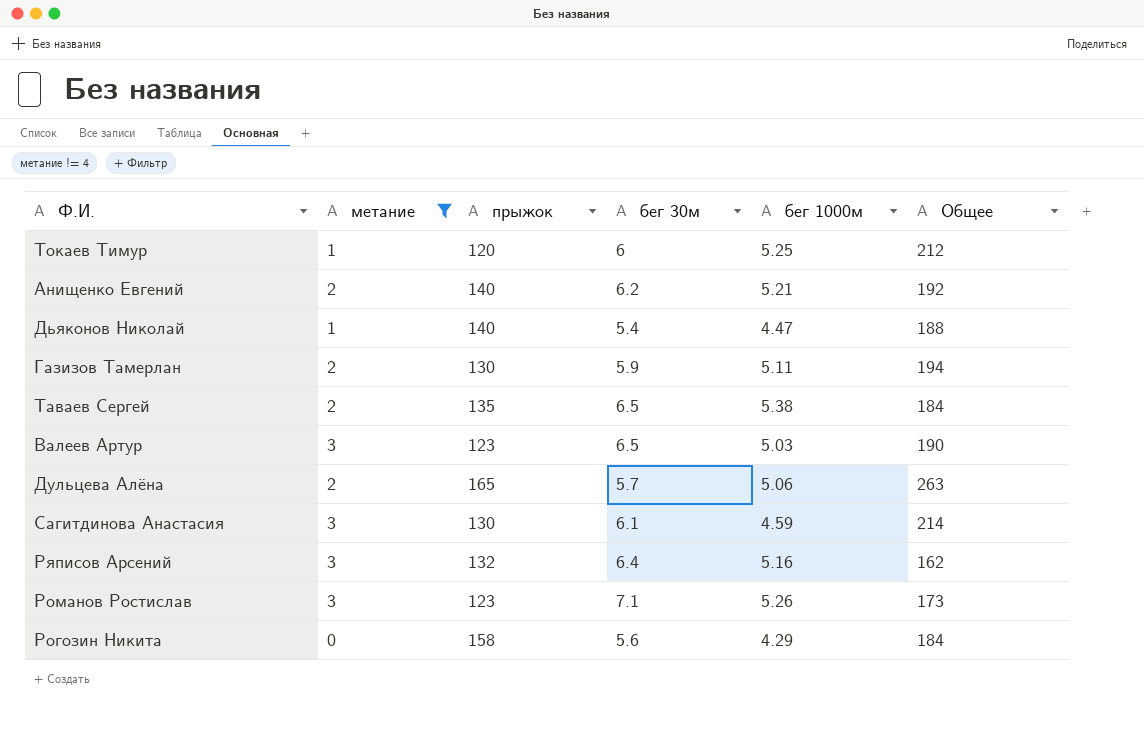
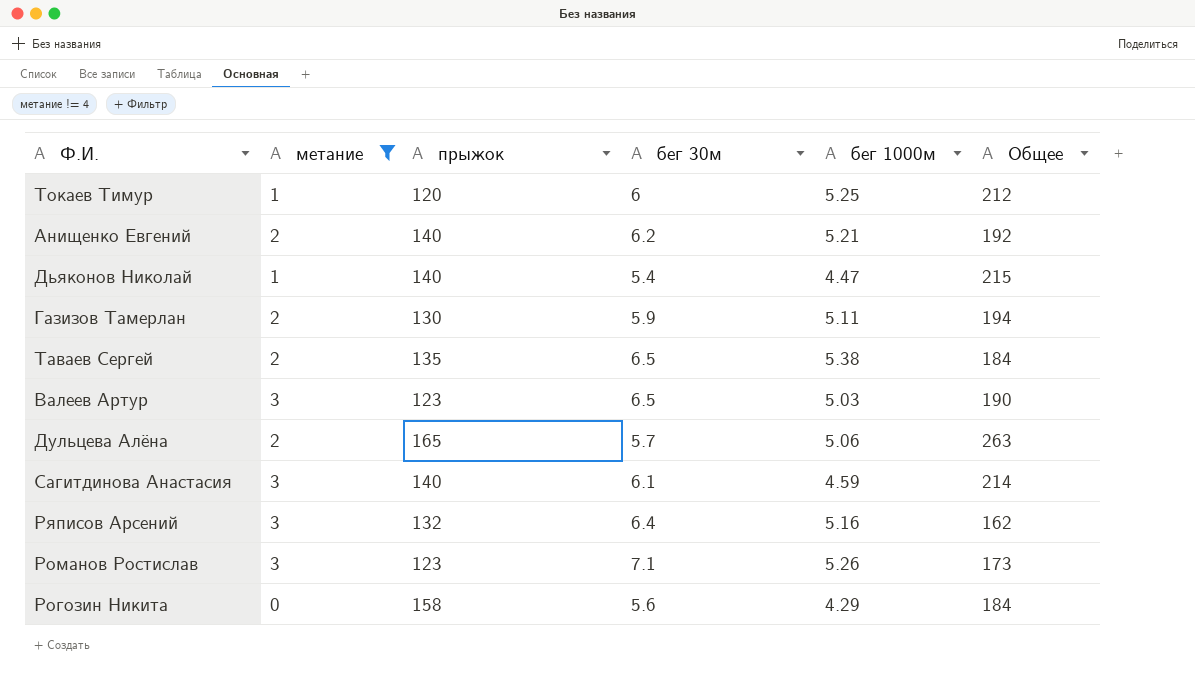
Дьяконов Николай | Общее: 188 -> 215
Сагитдинова Анастасия | прыжок: 130 -> 140

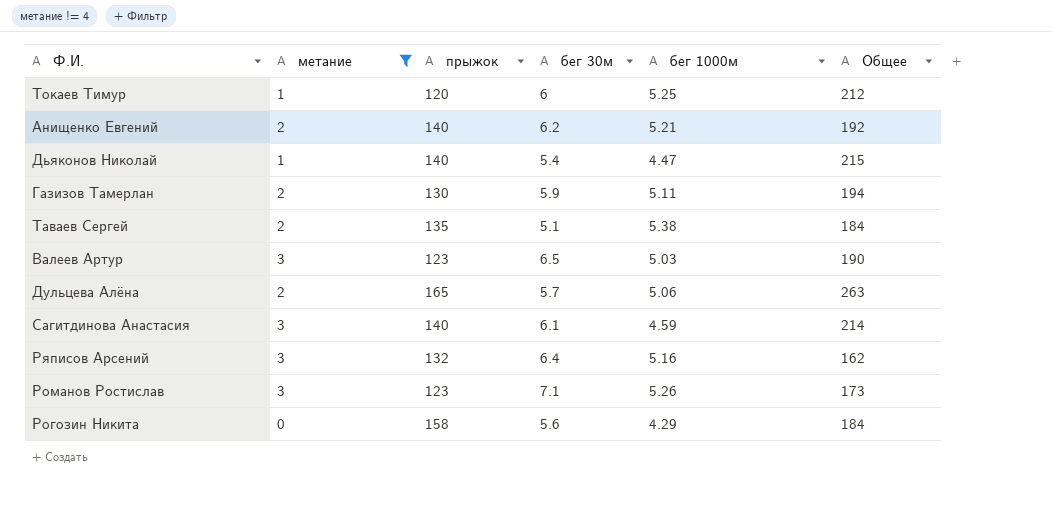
Таваев Сергей | бег 30м: 6.5 -> 5.1

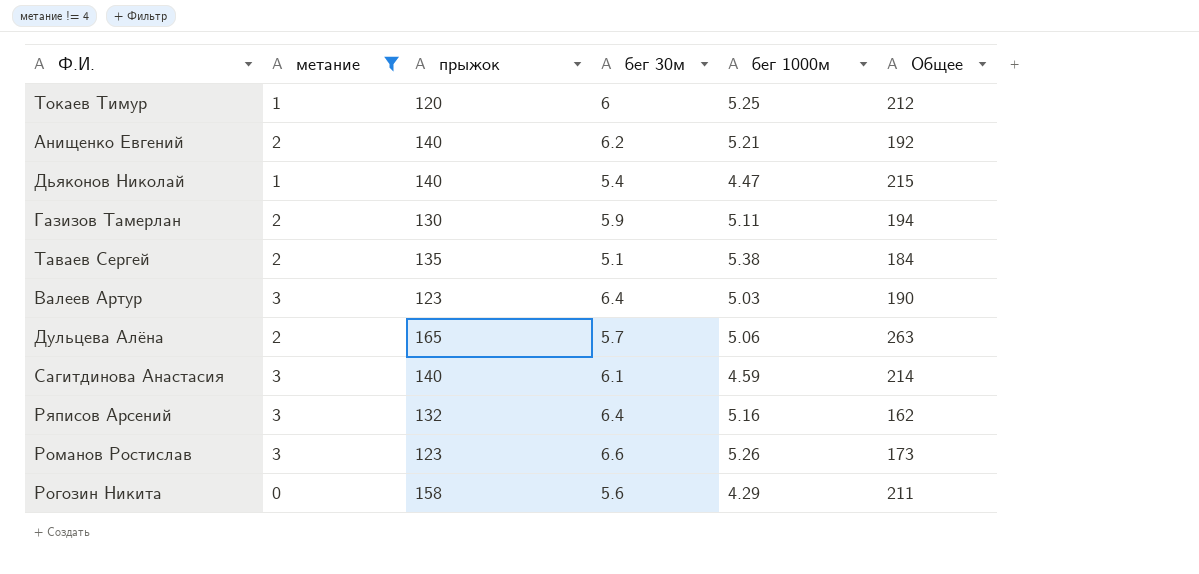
Валеев Артур | бег 30м: 6.5 -> 6.4
Романов Ростислав | бег 30м: 7.1 -> 6.6
Рогозин Никита | Общее: 184 -> 211

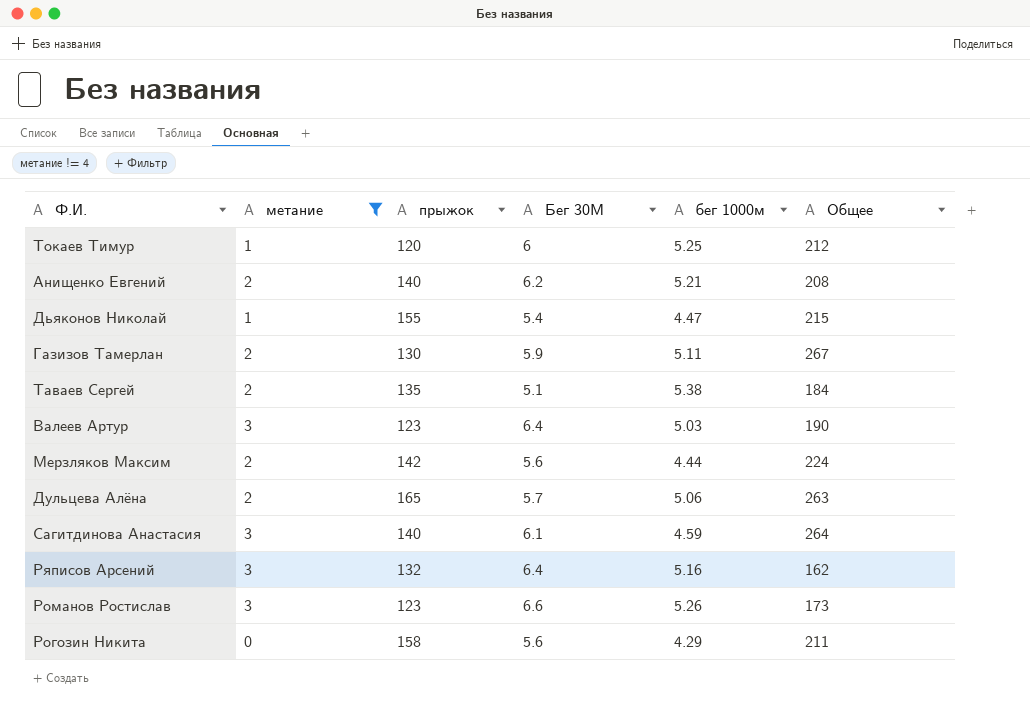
column name: бег 30м -> Бег 30М
Анищенко Евгений | Общее: 192 -> 208
Дьяконов Николай | прыжок: 140 -> 155
Газизов Тамерлан | Общее: 194 -> 267
row Мерзляков Максим: none -> 2 | 142 | 5.6 | 4.44 | 224
Сагитдинова Анастасия | Общее: 214 -> 264

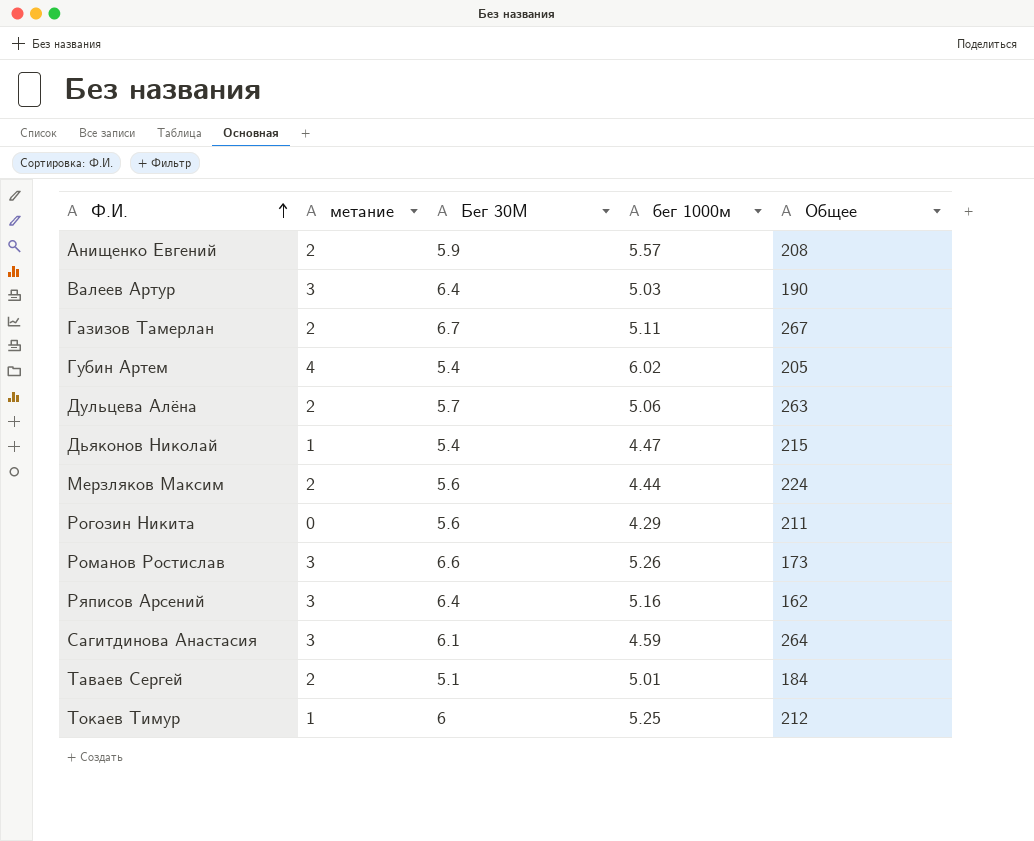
filter: метание != 4 -> none
row order: none -> Ф.И. ascending
column прыжок | position: 3 -> none
Анищенко Евгений | Бег 30М: 6.2 -> 5.9
Анищенко Евгений | бег 1000м: 5.21 -> 5.57
Газизов Тамерлан | Бег 30М: 5.9 -> 6.7
Таваев Сергей | бег 1000м: 5.38 -> 5.01

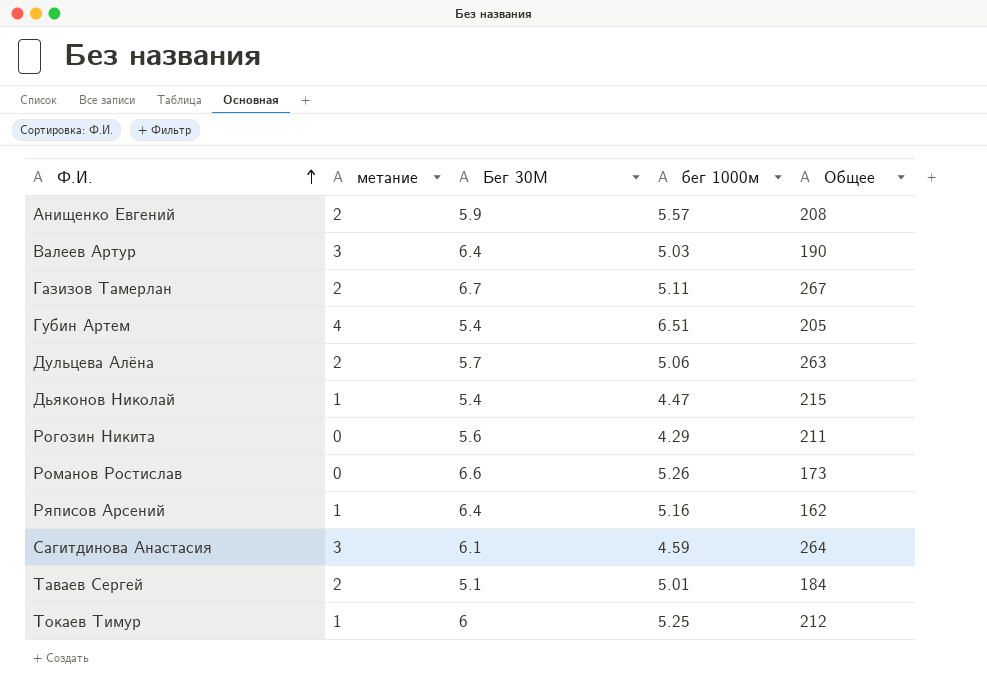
row Мерзляков Максим: 2 | 5.6 | 4.44 | 224 -> none
Губин Артем | бег 1000м: 6.02 -> 6.51
Романов Ростислав | метание: 3 -> 0
Ряписов Арсений | метание: 3 -> 1

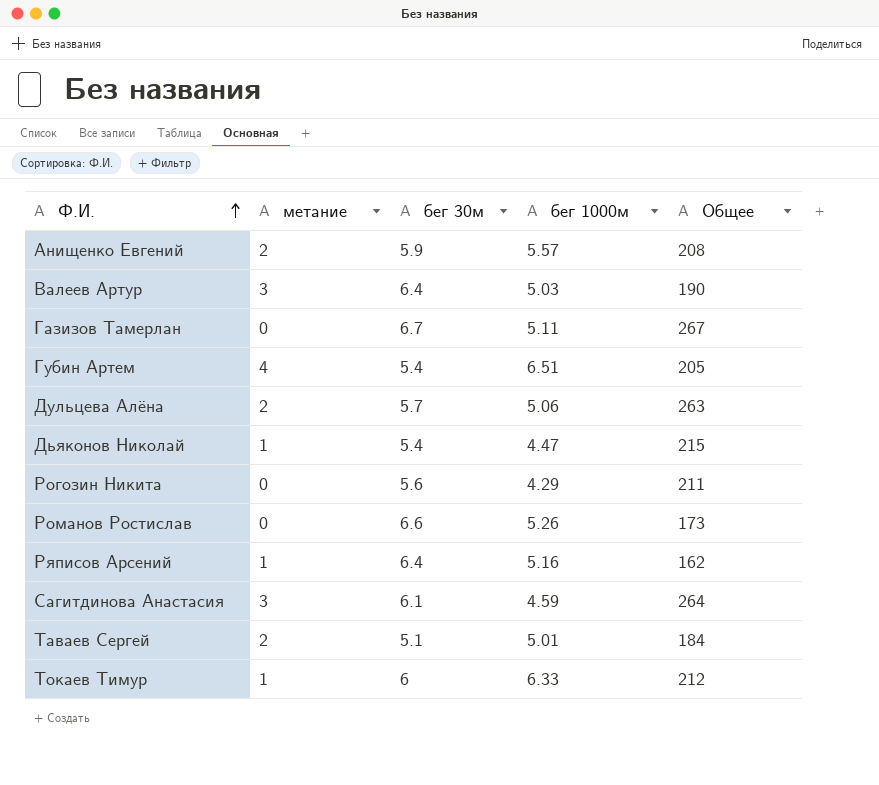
column name: Бег 30М -> бег 30м
Газизов Тамерлан | метание: 2 -> 0
Токаев Тимур | бег 1000м: 5.25 -> 6.33

